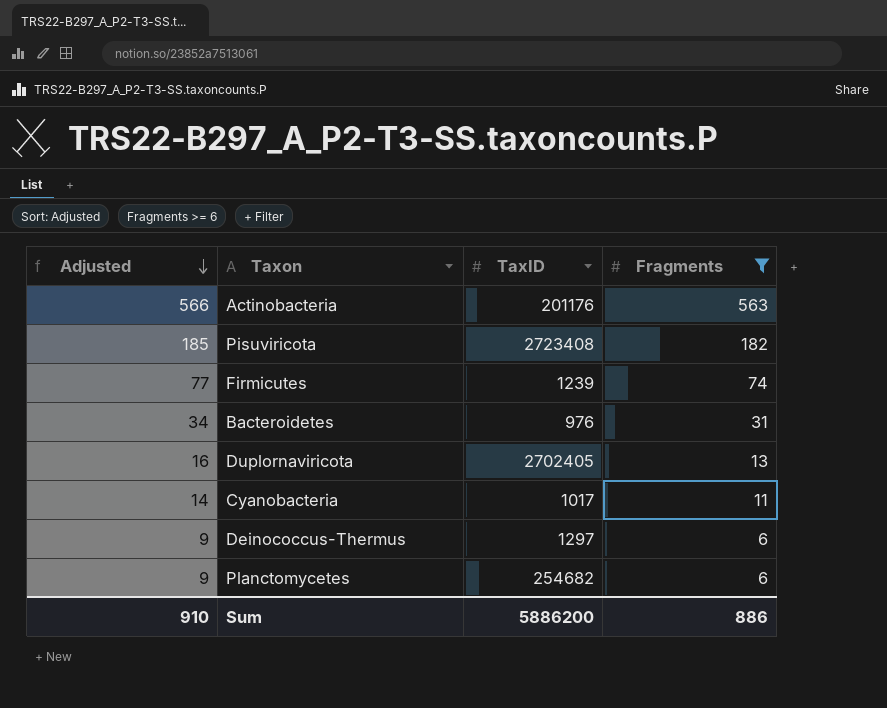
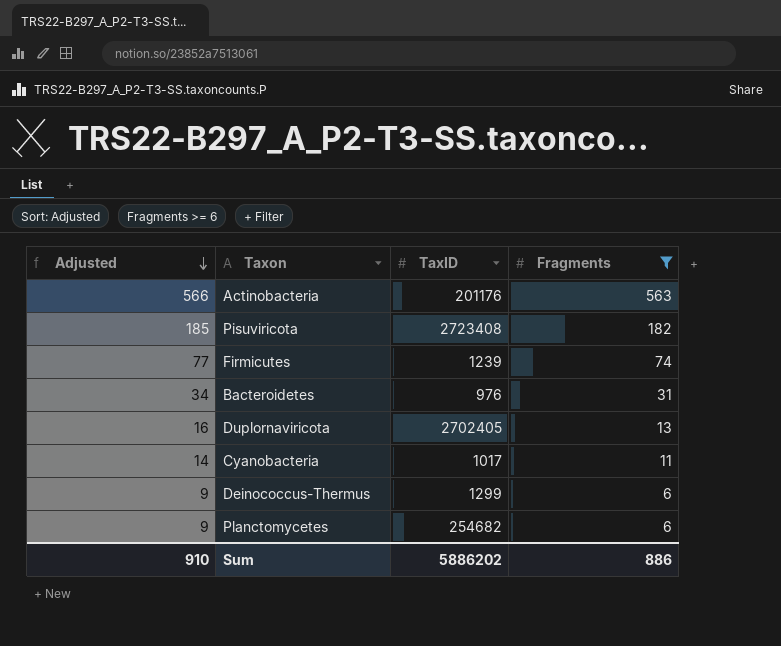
Deinococcus-Thermus | TaxID: 1297 -> 1299
Sum | TaxID: 5886200 -> 5886202

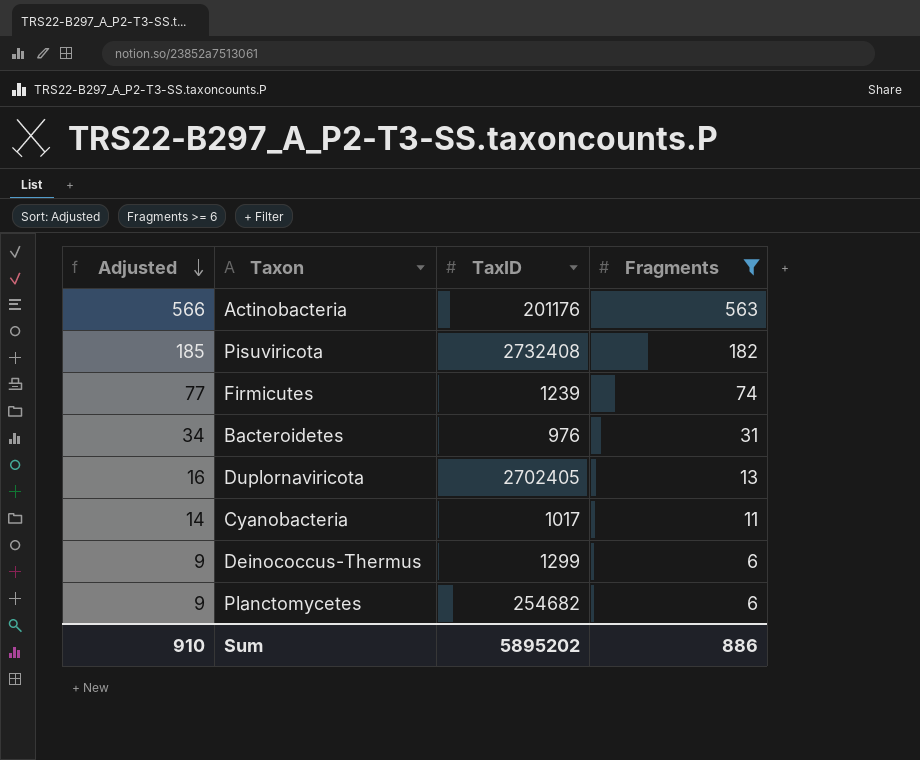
Pisuviricota | TaxID: 2723408 -> 2732408
Sum | TaxID: 5886202 -> 5895202

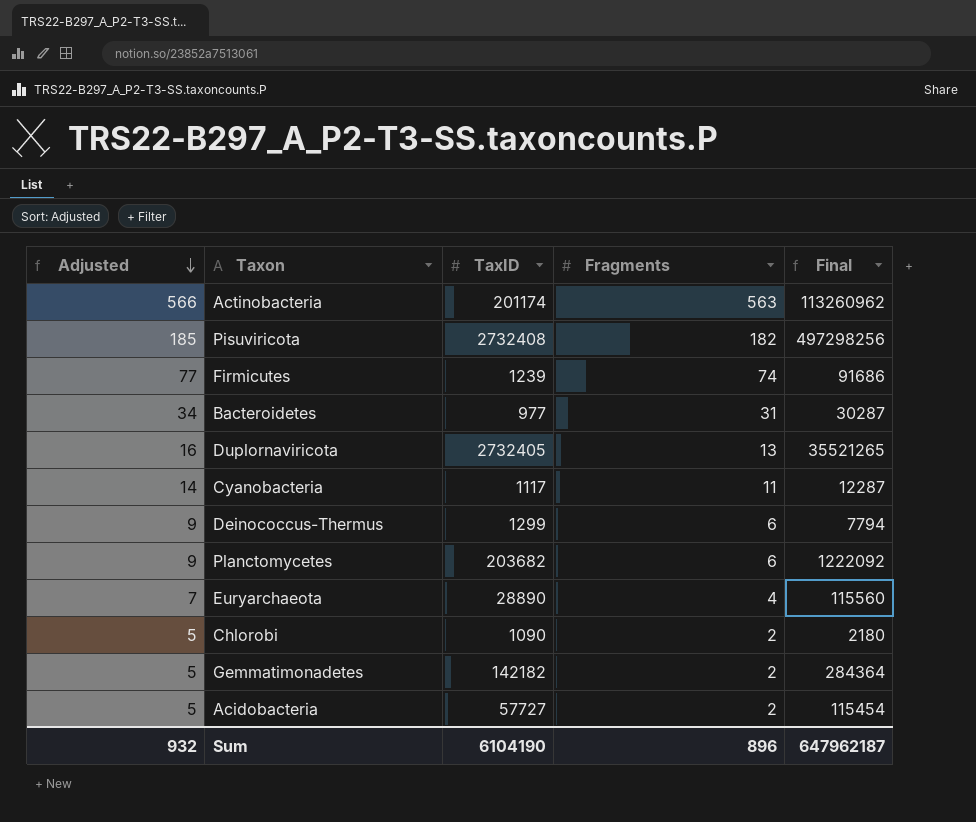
filter: Fragments >= 6 -> none
column Final | formula: none -> [TaxID] * [Fragments]
Actinobacteria | TaxID: 201176 -> 201174
Bacteroidetes | TaxID: 976 -> 977
Duplornaviricota | TaxID: 2702405 -> 2732405
Cyanobacteria | TaxID: 1017 -> 1117
Planctomycetes | TaxID: 254682 -> 203682
Sum | Adjusted: 910 -> 932
Sum | TaxID: 5895202 -> 6104190
Sum | Fragments: 886 -> 896

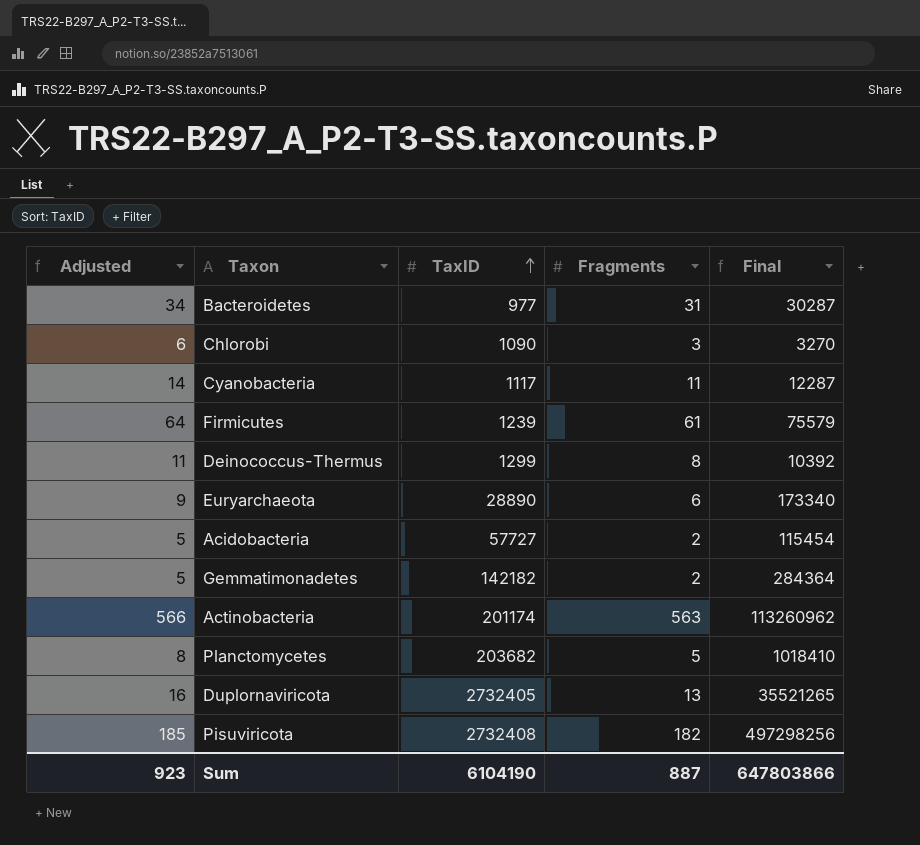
row order: Adjusted descending -> TaxID ascending
Chlorobi | Adjusted: 5 -> 6
Chlorobi | Fragments: 2 -> 3
Chlorobi | Final: 2180 -> 3270
Firmicutes | Adjusted: 77 -> 64
Firmicutes | Fragments: 74 -> 61
Firmicutes | Final: 91686 -> 75579
Deinococcus-Thermus | Adjusted: 9 -> 11
Deinococcus-Thermus | Fragments: 6 -> 8
Deinococcus-Thermus | Final: 7794 -> 10392
Euryarchaeota | Adjusted: 7 -> 9
Euryarchaeota | Fragments: 4 -> 6
Euryarchaeota | Final: 115560 -> 173340
Planctomycetes | Adjusted: 9 -> 8
Planctomycetes | Fragments: 6 -> 5
Planctomycetes | Final: 1222092 -> 1018410
Sum | Adjusted: 932 -> 923
Sum | Fragments: 896 -> 887
Sum | Final: 647962187 -> 647803866

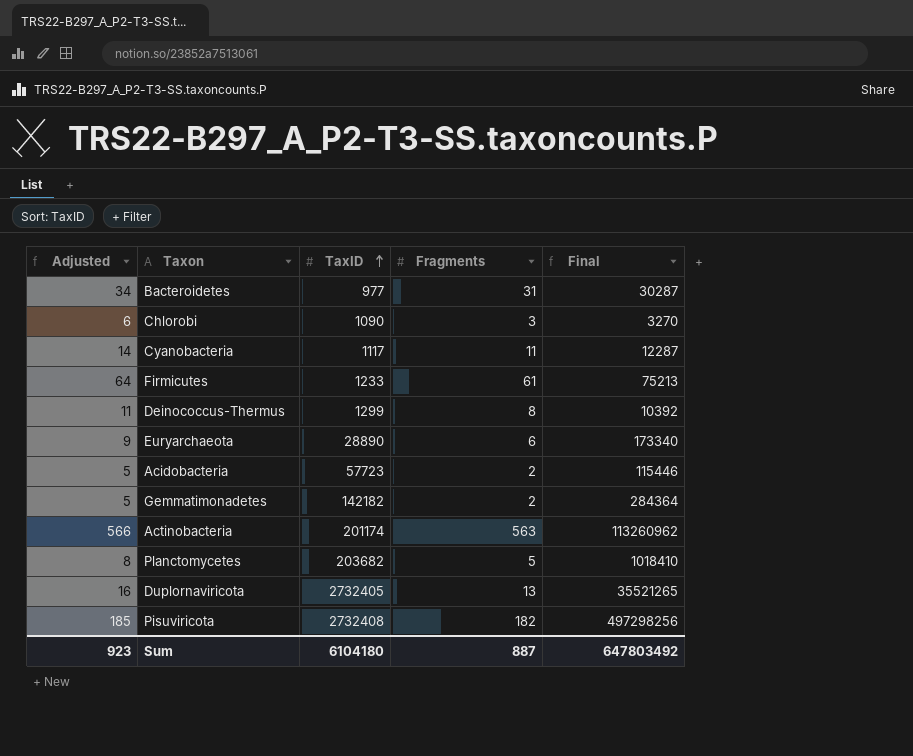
Firmicutes | TaxID: 1239 -> 1233
Firmicutes | Final: 75579 -> 75213
Acidobacteria | TaxID: 57727 -> 57723
Acidobacteria | Final: 115454 -> 115446
Sum | TaxID: 6104190 -> 6104180
Sum | Final: 647803866 -> 647803492

